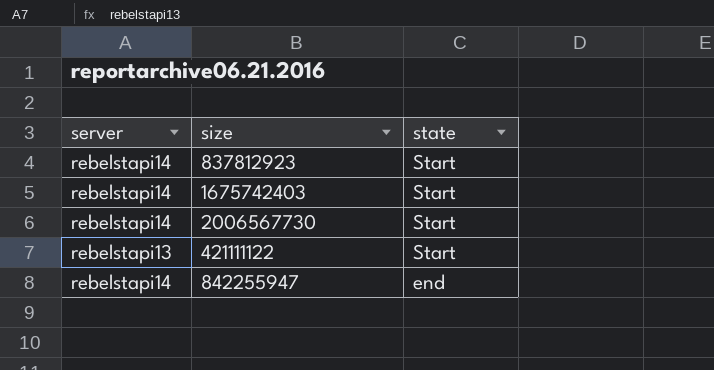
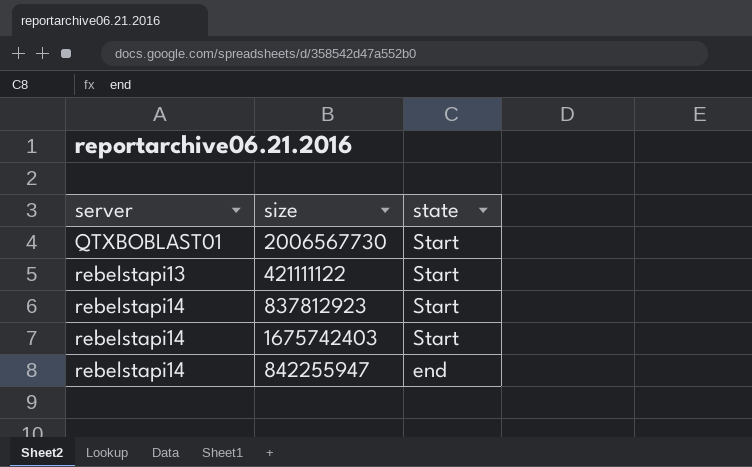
row order: state descending -> server ascending
2006567730 | server: rebelstapi14 -> QTXBOBLAST01

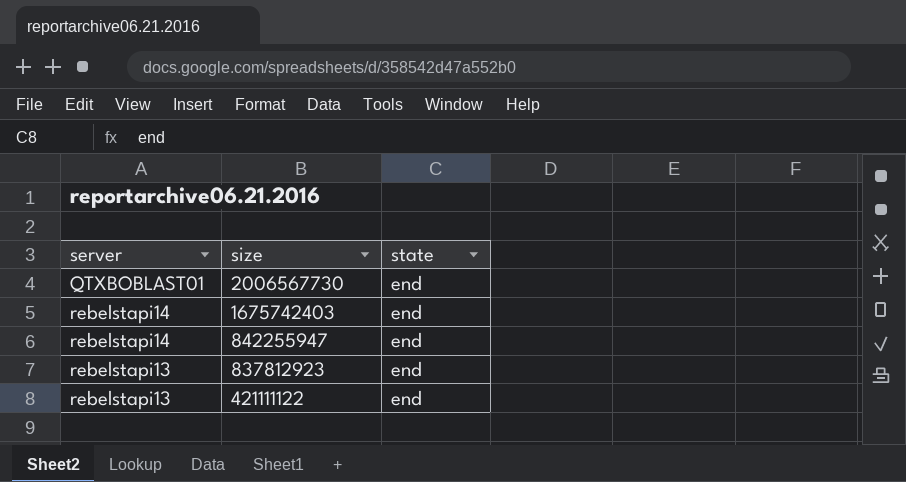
row order: server ascending -> size descending
2006567730 | state: Start -> end
1675742403 | state: Start -> end
837812923 | server: rebelstapi14 -> rebelstapi13
837812923 | state: Start -> end
421111122 | state: Start -> end

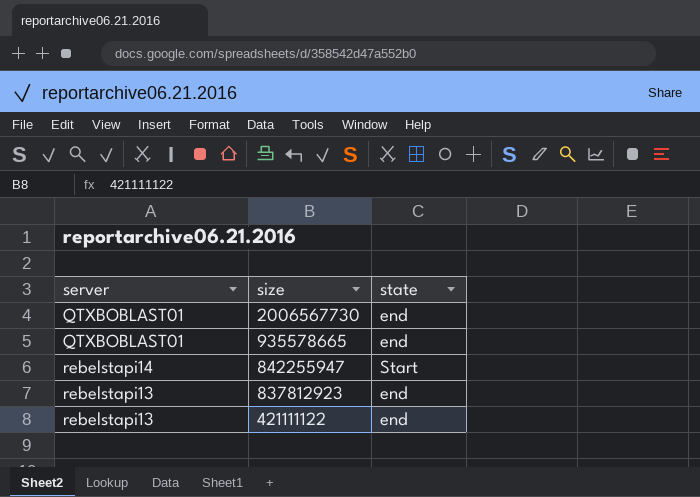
row 1675742403: rebelstapi14 | end -> none
row 935578665: none -> QTXBOBLAST01 | end
842255947 | state: end -> Start

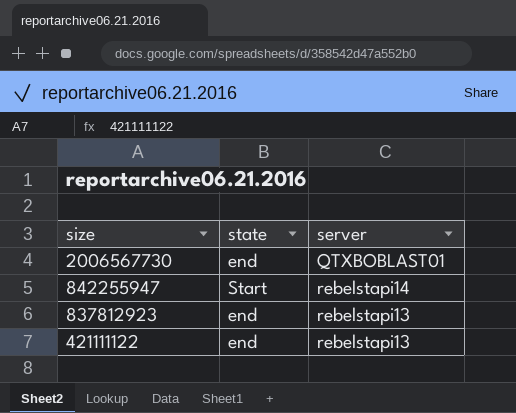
column server | position: 1 -> 3
row 935578665: QTXBOBLAST01 | end -> none

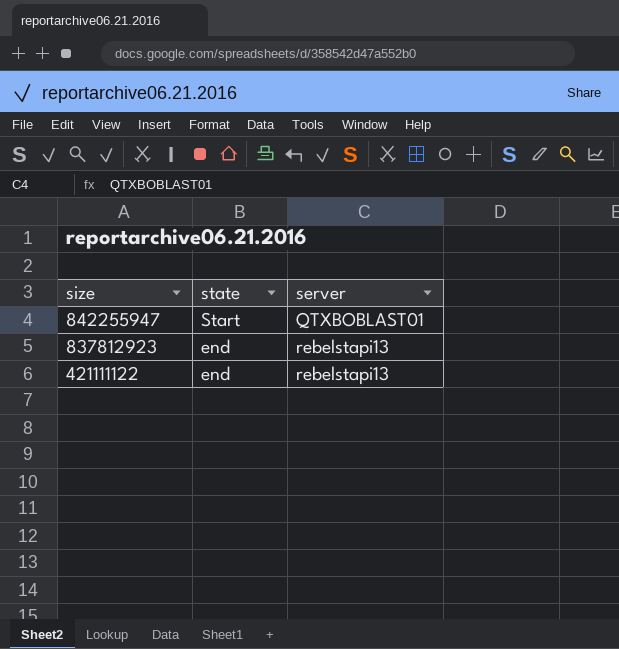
row 2006567730: end | QTXBOBLAST01 -> none
842255947 | server: rebelstapi14 -> QTXBOBLAST01

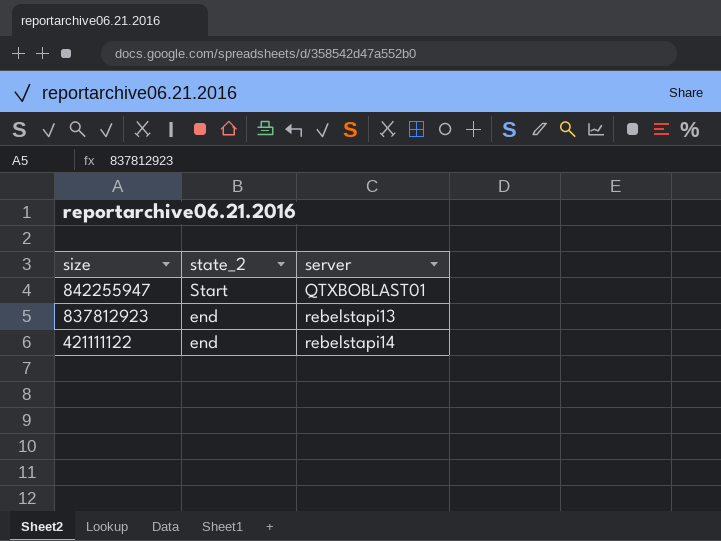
column name: state -> state_2
421111122 | server: rebelstapi13 -> rebelstapi14

